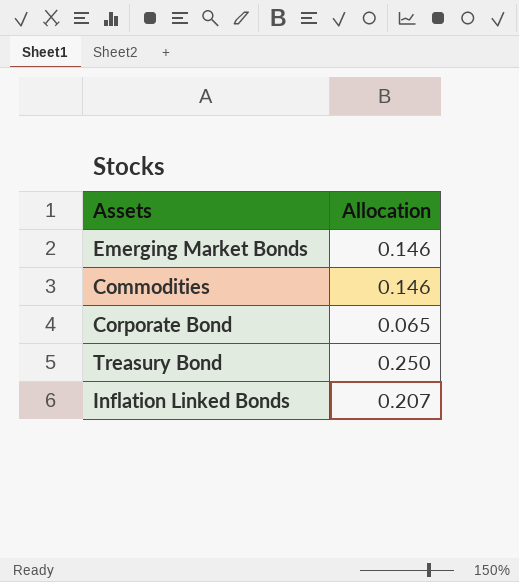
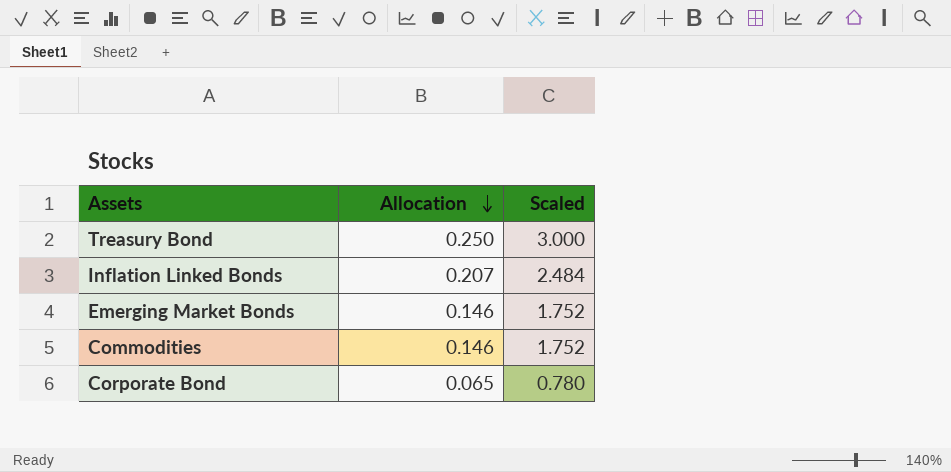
row order: none -> Allocation descending
column Scaled | formula: none -> [Allocation] * 12

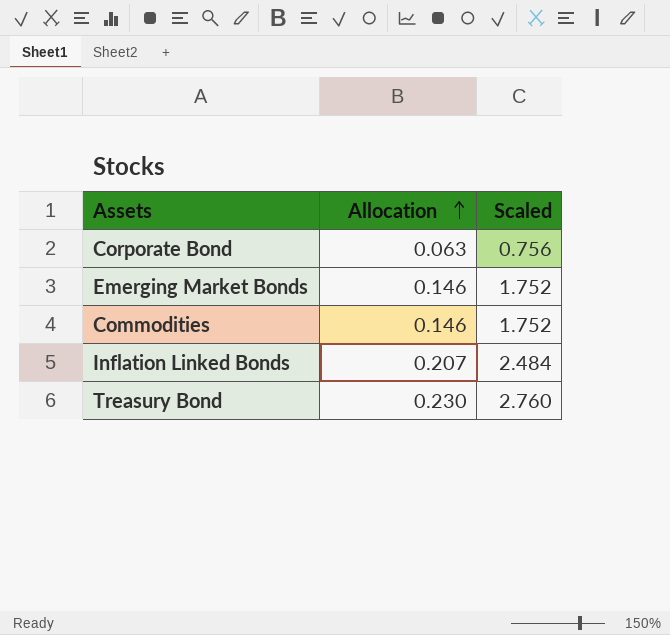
row order: Allocation descending -> Allocation ascending
Corporate Bond | Allocation: 0.065 -> 0.063
Corporate Bond | Scaled: 0.780 -> 0.756
Treasury Bond | Allocation: 0.250 -> 0.230
Treasury Bond | Scaled: 3.000 -> 2.760

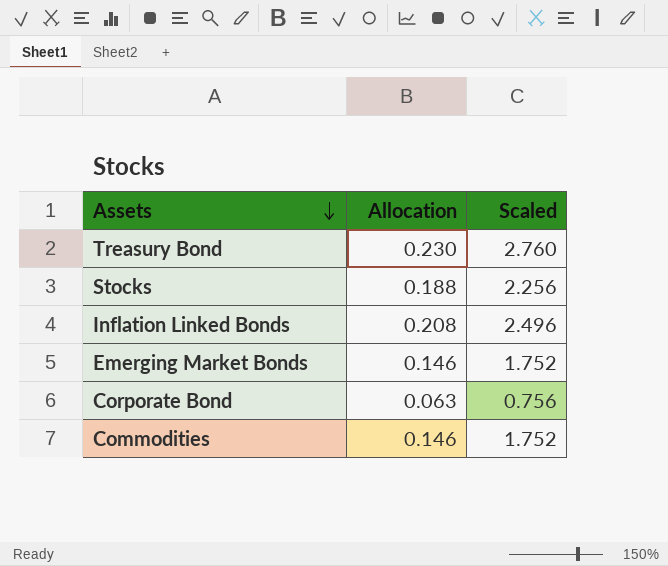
row order: Allocation ascending -> Assets descending
row Stocks: none -> 0.188 | 2.256
Inflation Linked Bonds | Allocation: 0.207 -> 0.208
Inflation Linked Bonds | Scaled: 2.484 -> 2.496

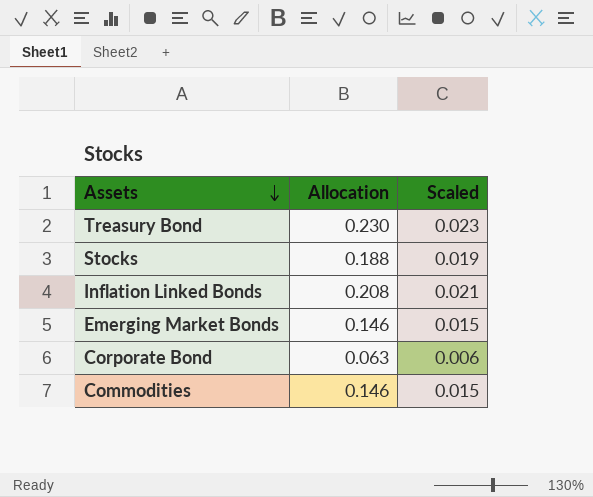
column Scaled | formula: [Allocation] * 12 -> [Allocation] * 0.1

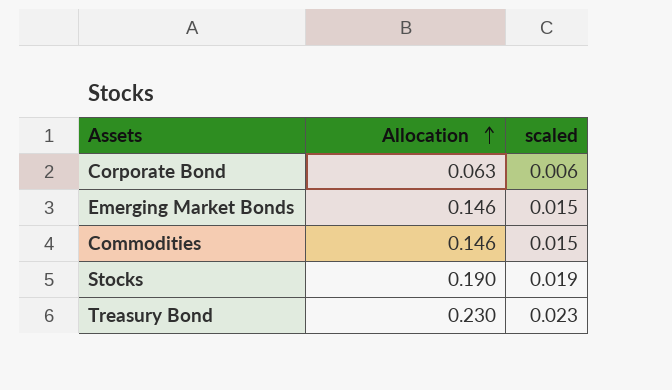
row order: Assets descending -> Allocation ascending
column name: Scaled -> scaled
row Inflation Linked Bonds: 0.208 | 0.021 -> none
Stocks | Allocation: 0.188 -> 0.190

